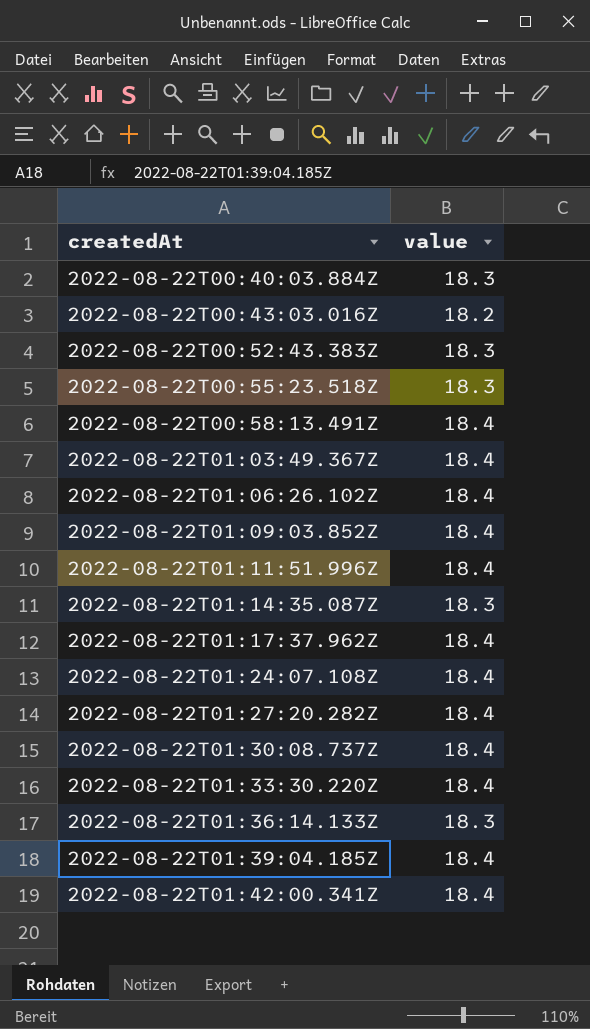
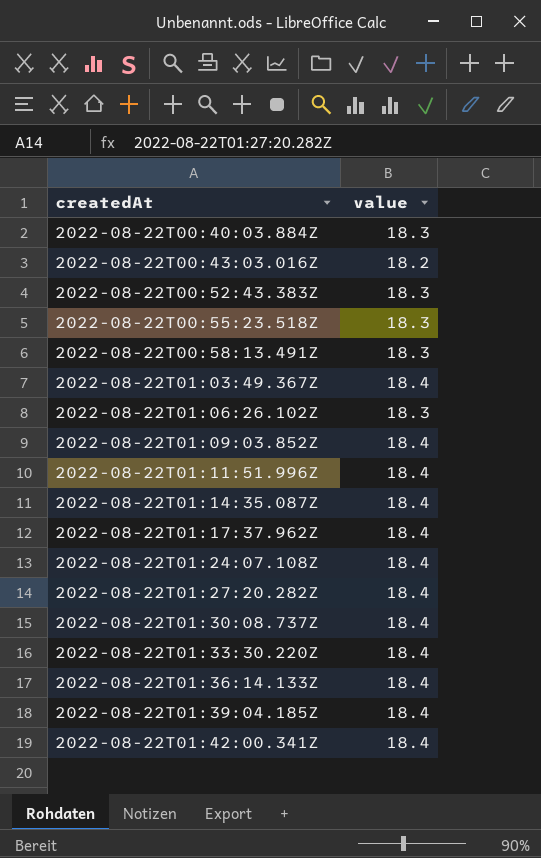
2022-08-22T00:58:13.491Z | value: 18.4 -> 18.3
2022-08-22T01:06:26.102Z | value: 18.4 -> 18.3
2022-08-22T01:14:35.087Z | value: 18.3 -> 18.4
2022-08-22T01:36:14.133Z | value: 18.3 -> 18.4

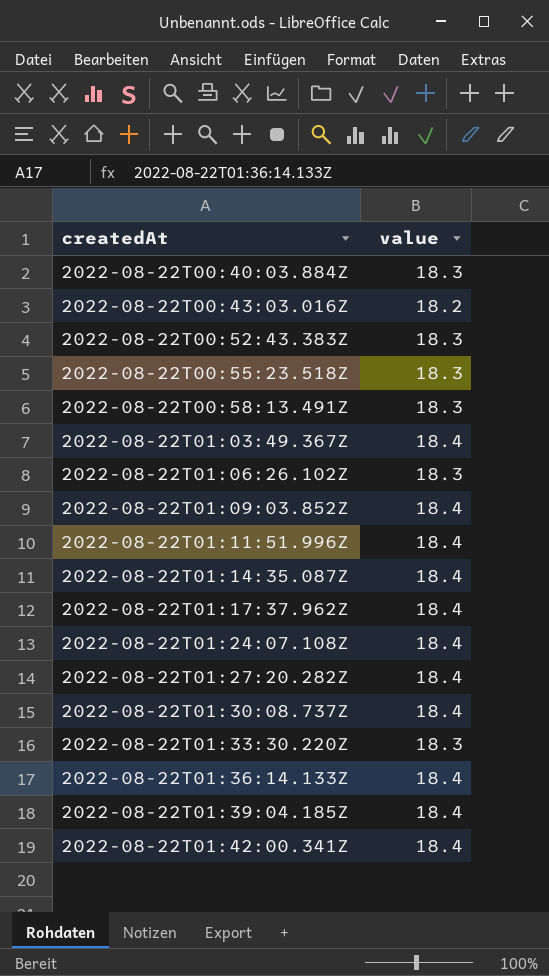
2022-08-22T01:33:30.220Z | value: 18.4 -> 18.3

